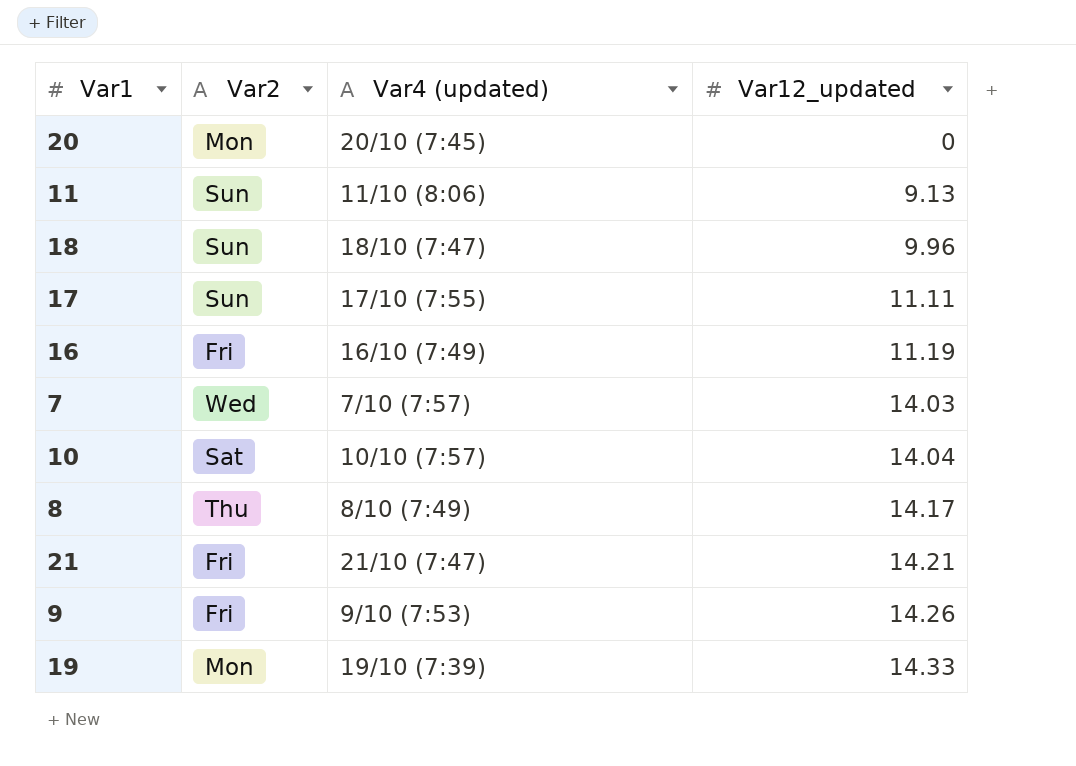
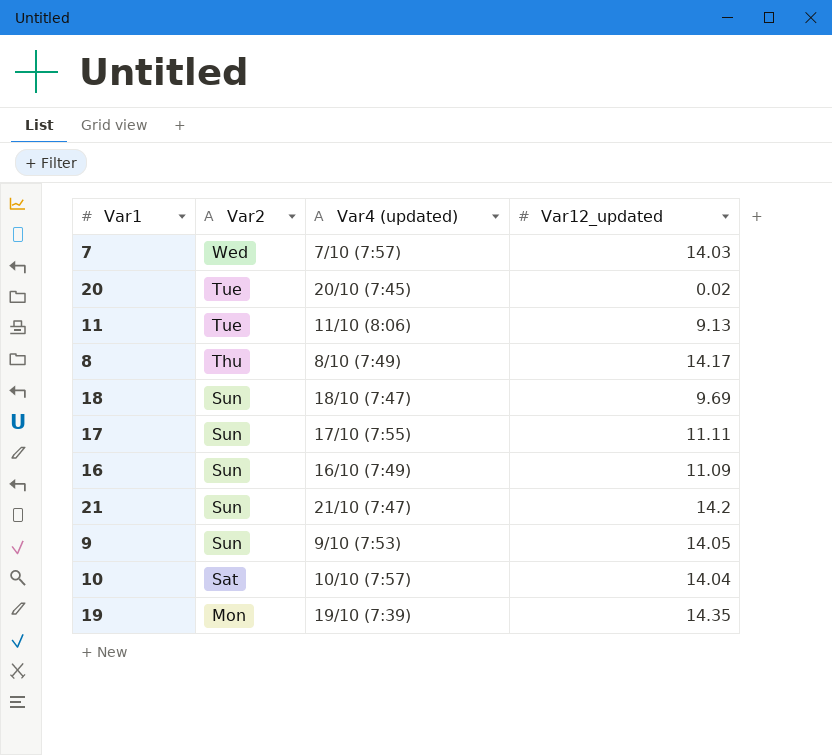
row order: Var12_updated ascending -> Var2 descending
20 | Var2: Mon -> Tue
20 | Var12_updated: 0 -> 0.02
11 | Var2: Sun -> Tue
18 | Var12_updated: 9.96 -> 9.69
16 | Var2: Fri -> Sun
16 | Var12_updated: 11.19 -> 11.09
21 | Var2: Fri -> Sun
21 | Var12_updated: 14.21 -> 14.2
9 | Var2: Fri -> Sun
9 | Var12_updated: 14.26 -> 14.05
19 | Var12_updated: 14.33 -> 14.35

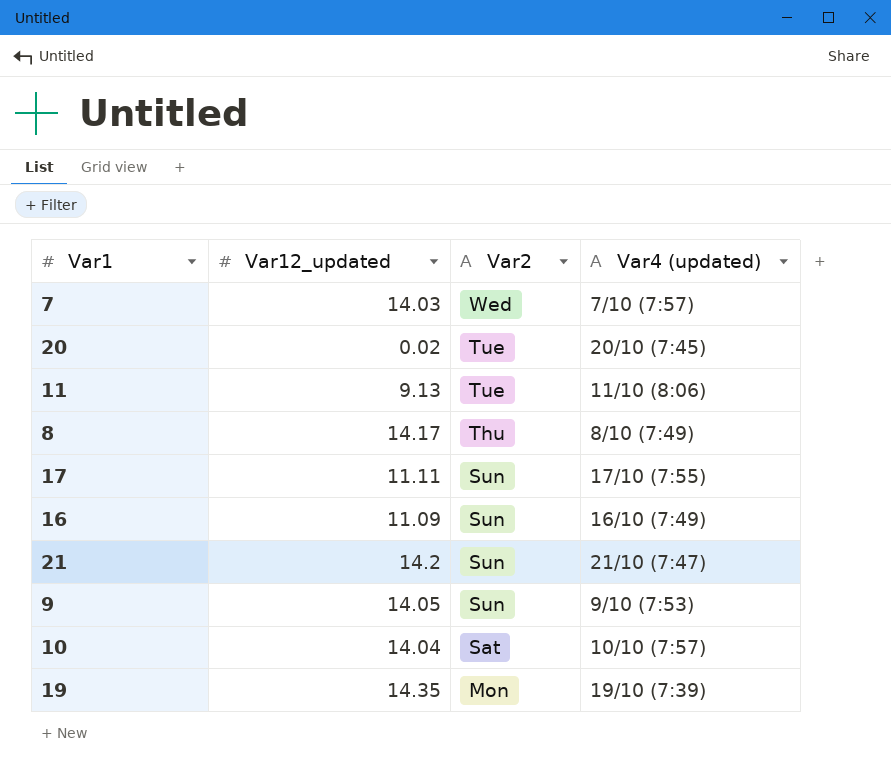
column Var12_updated | position: 4 -> 2
row 18: Sun | 18/10 (7:47) | 9.69 -> none

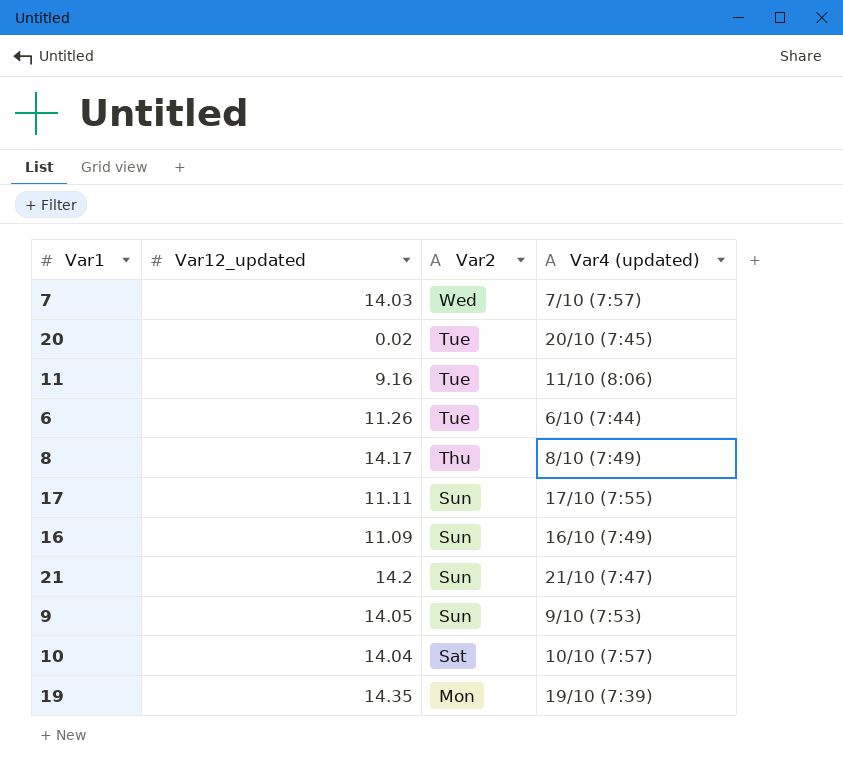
11 | Var12_updated: 9.13 -> 9.16
row 6: none -> 11.26 | Tue | 6/10 (7:44)

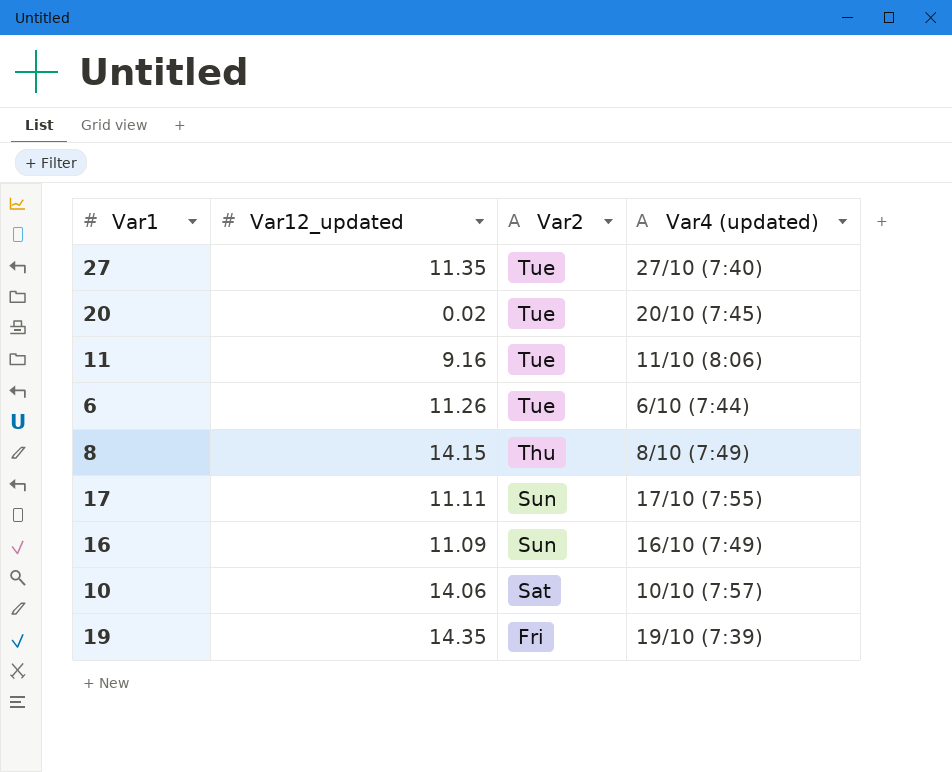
row 7: 14.03 | Wed | 7/10 (7:57) -> none
row 21: 14.2 | Sun | 21/10 (7:47) -> none
row 9: 14.05 | Sun | 9/10 (7:53) -> none
row 27: none -> 11.35 | Tue | 27/10 (7:40)
8 | Var12_updated: 14.17 -> 14.15
10 | Var12_updated: 14.04 -> 14.06
19 | Var2: Mon -> Fri

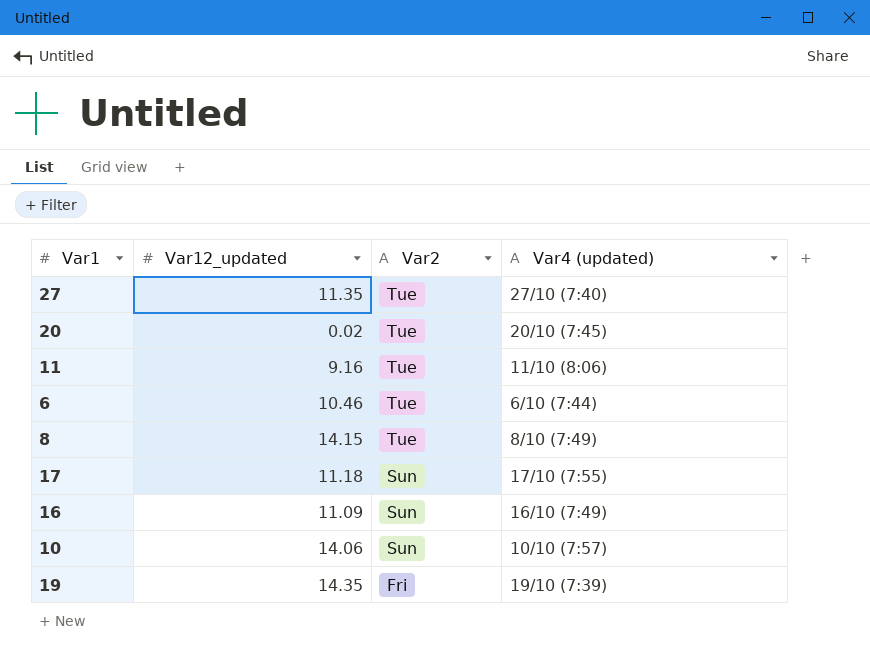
6 | Var12_updated: 11.26 -> 10.46
8 | Var2: Thu -> Tue
17 | Var12_updated: 11.11 -> 11.18
10 | Var2: Sat -> Sun

